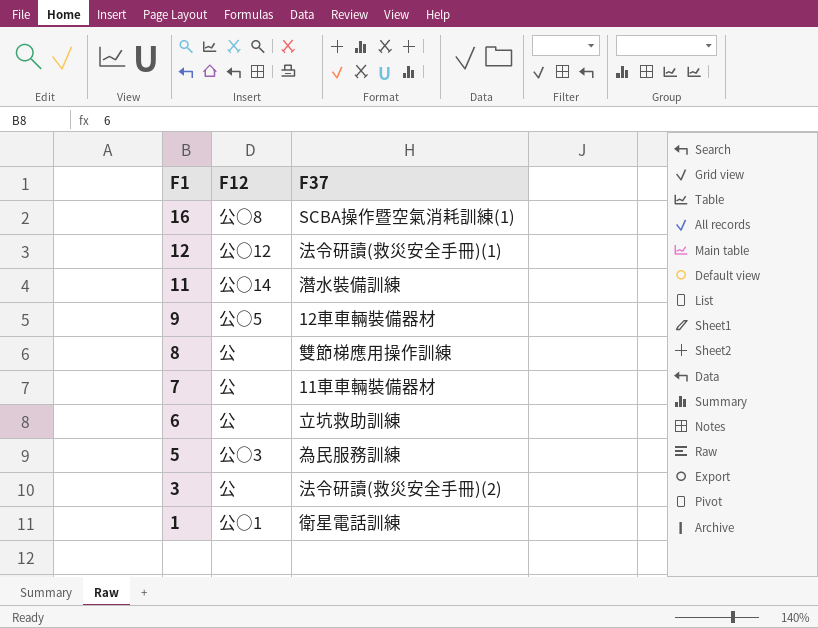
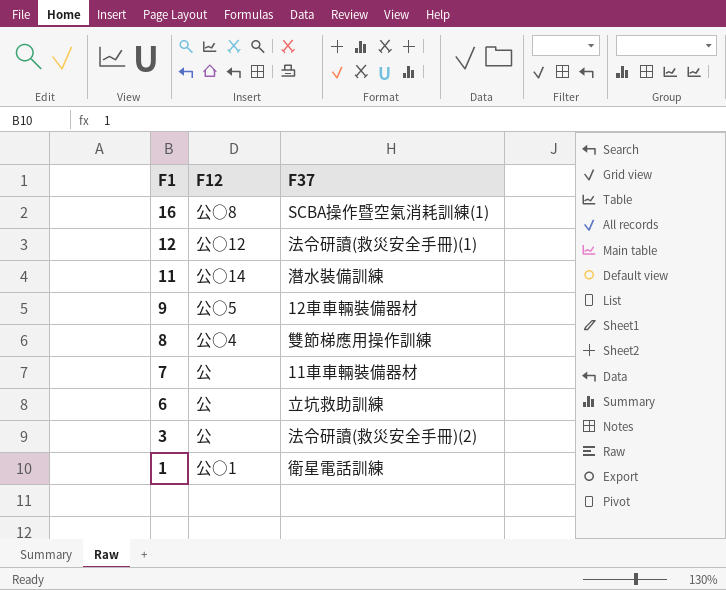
row 5: 公○3 | 為民服務訓練 -> none
8 | F12: 公 -> 公○4

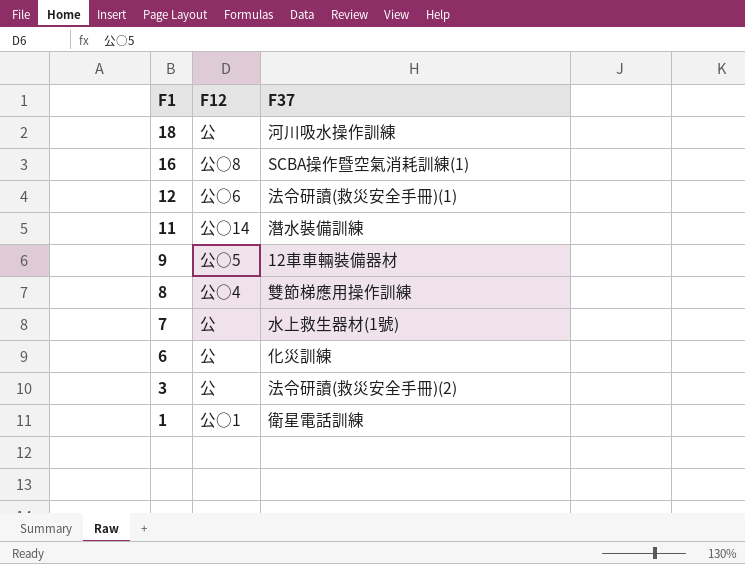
row 18: none -> 公 | 河川吸水操作訓練
12 | F12: 公○12 -> 公○6
7 | F37: 11車車輛裝備器材 -> 水上救生器材(1號)
6 | F37: 立坑救助訓練 -> 化災訓練

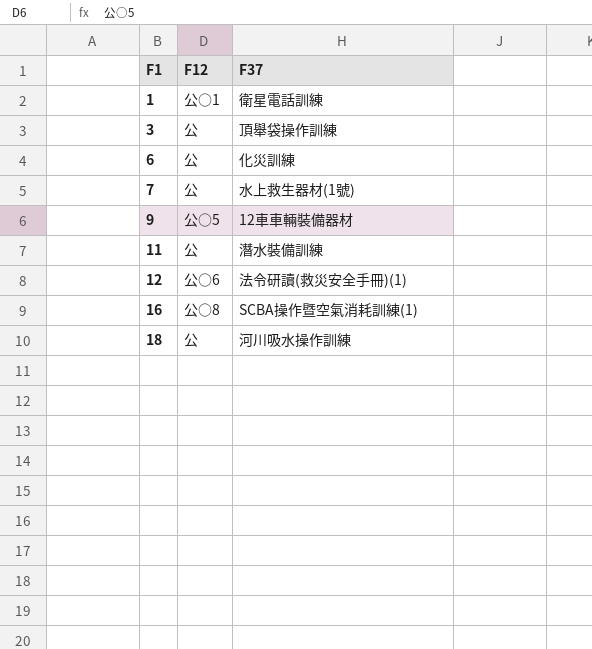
row order: F1 descending -> F1 ascending
row 8: 公○4 | 雙節梯應用操作訓練 -> none
3 | F37: 法令研讀(救災安全手冊)(2) -> 頂舉袋操作訓練
11 | F12: 公○14 -> 公

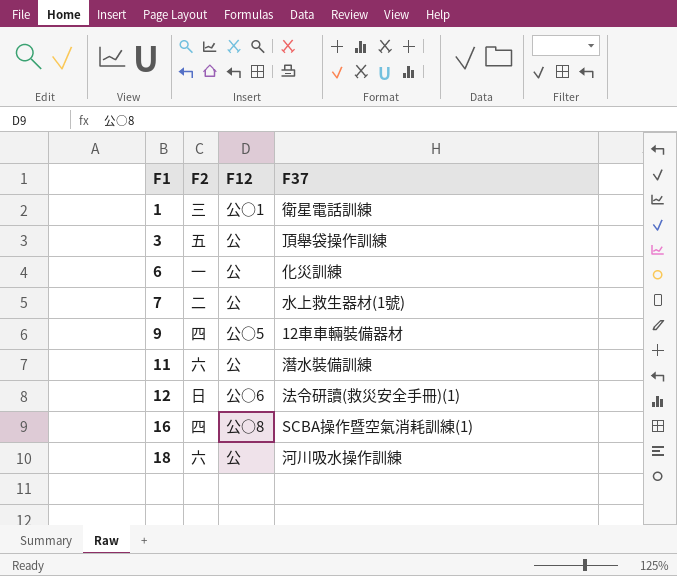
column F2 | position: none -> 2

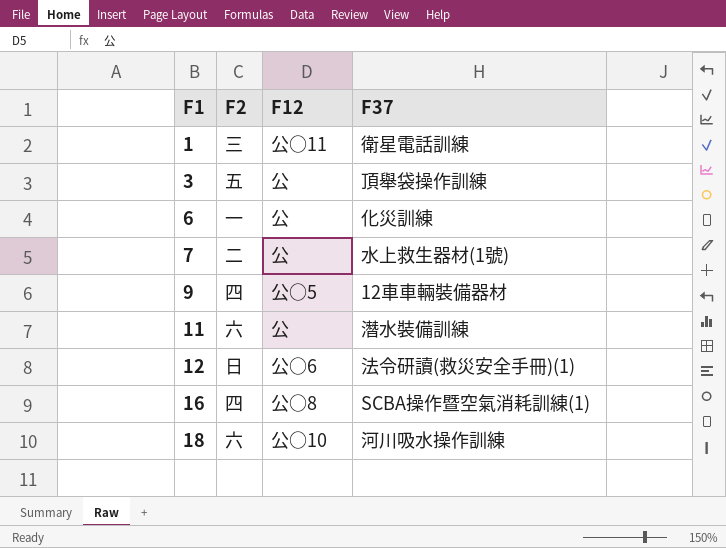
1 | F12: 公○1 -> 公○11
18 | F12: 公 -> 公○10

